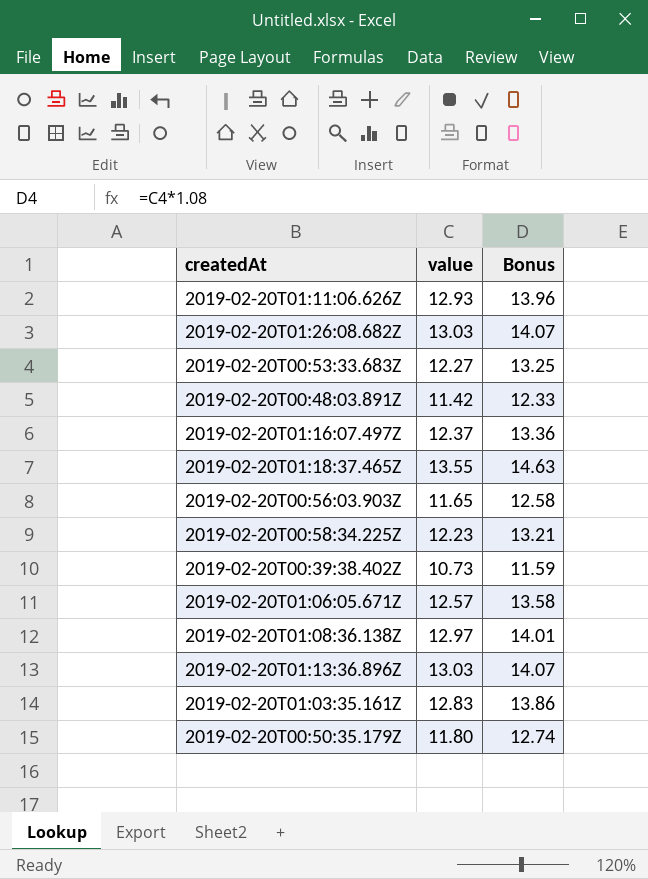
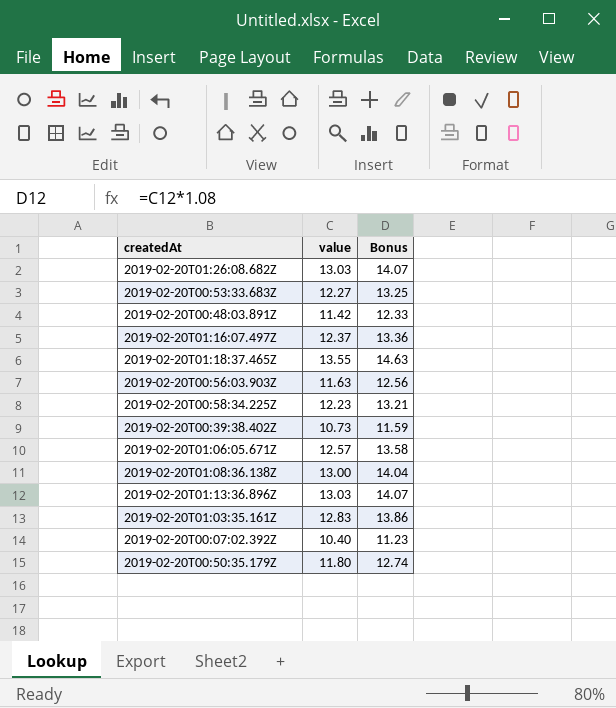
row 2019-02-20T01:11:06.626Z: 12.93 | 13.96 -> none
2019-02-20T00:56:03.903Z | value: 11.65 -> 11.63
2019-02-20T00:56:03.903Z | Bonus: 12.58 -> 12.56
2019-02-20T01:08:36.138Z | value: 12.97 -> 13.00
2019-02-20T01:08:36.138Z | Bonus: 14.01 -> 14.04
row 2019-02-20T00:07:02.392Z: none -> 10.40 | 11.23

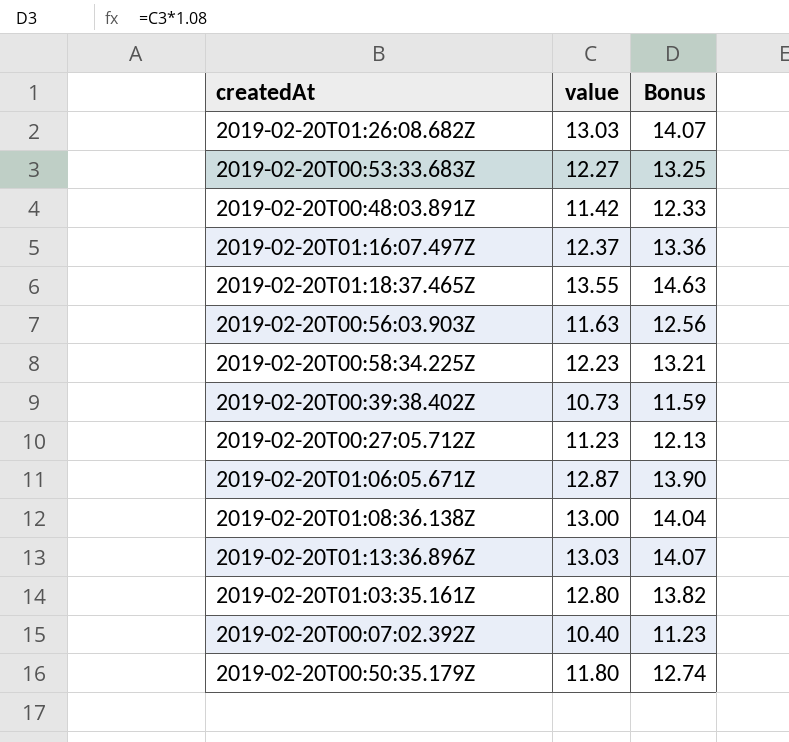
row 2019-02-20T00:27:05.712Z: none -> 11.23 | 12.13
2019-02-20T01:06:05.671Z | value: 12.57 -> 12.87
2019-02-20T01:06:05.671Z | Bonus: 13.58 -> 13.90
2019-02-20T01:03:35.161Z | value: 12.83 -> 12.80
2019-02-20T01:03:35.161Z | Bonus: 13.86 -> 13.82

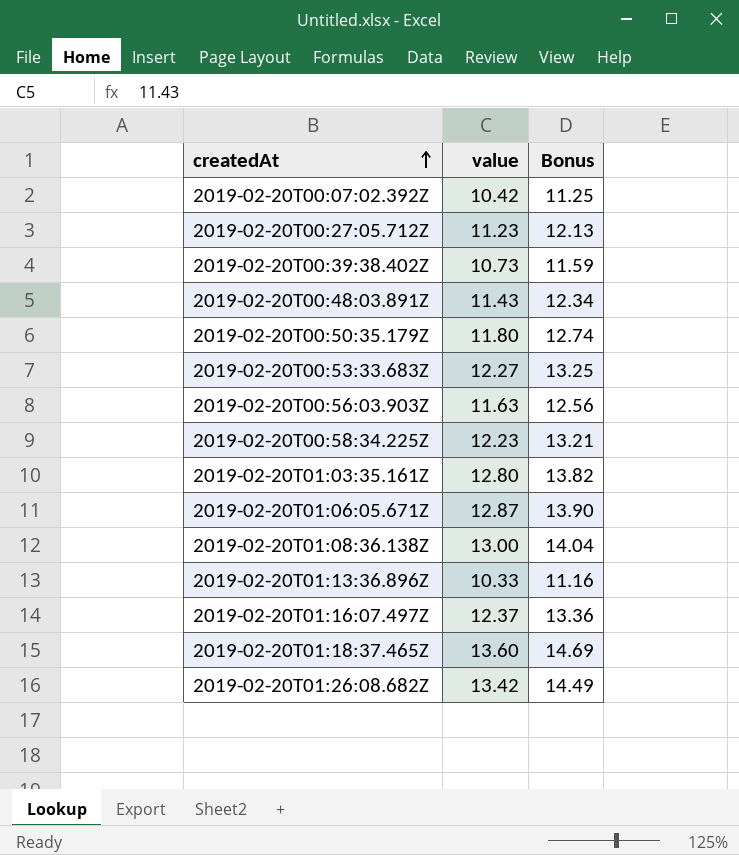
row order: none -> createdAt ascending
2019-02-20T00:07:02.392Z | value: 10.40 -> 10.42
2019-02-20T00:07:02.392Z | Bonus: 11.23 -> 11.25
2019-02-20T00:48:03.891Z | value: 11.42 -> 11.43
2019-02-20T00:48:03.891Z | Bonus: 12.33 -> 12.34
2019-02-20T01:13:36.896Z | value: 13.03 -> 10.33
2019-02-20T01:13:36.896Z | Bonus: 14.07 -> 11.16
2019-02-20T01:18:37.465Z | value: 13.55 -> 13.60
2019-02-20T01:18:37.465Z | Bonus: 14.63 -> 14.69
2019-02-20T01:26:08.682Z | value: 13.03 -> 13.42
2019-02-20T01:26:08.682Z | Bonus: 14.07 -> 14.49

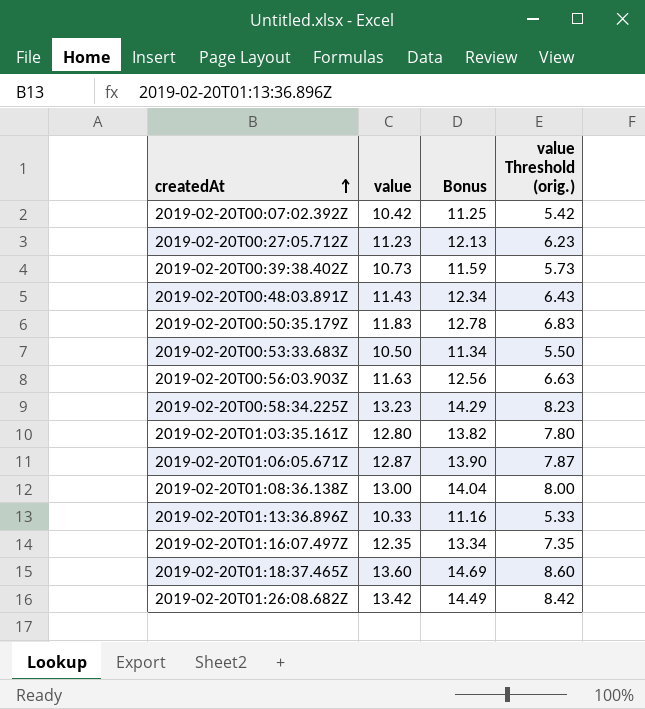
column value Threshold (orig.) | formula: none -> [value] - 5
2019-02-20T00:50:35.179Z | value: 11.80 -> 11.83
2019-02-20T00:50:35.179Z | Bonus: 12.74 -> 12.78
2019-02-20T00:53:33.683Z | value: 12.27 -> 10.50
2019-02-20T00:53:33.683Z | Bonus: 13.25 -> 11.34
2019-02-20T00:58:34.225Z | value: 12.23 -> 13.23
2019-02-20T00:58:34.225Z | Bonus: 13.21 -> 14.29
2019-02-20T01:16:07.497Z | value: 12.37 -> 12.35
2019-02-20T01:16:07.497Z | Bonus: 13.36 -> 13.34

